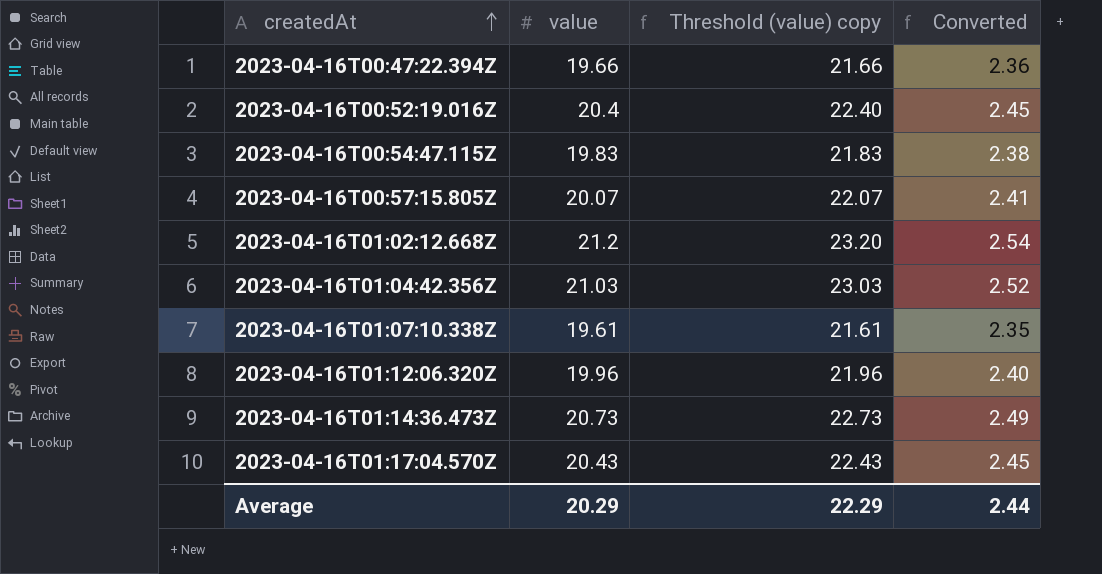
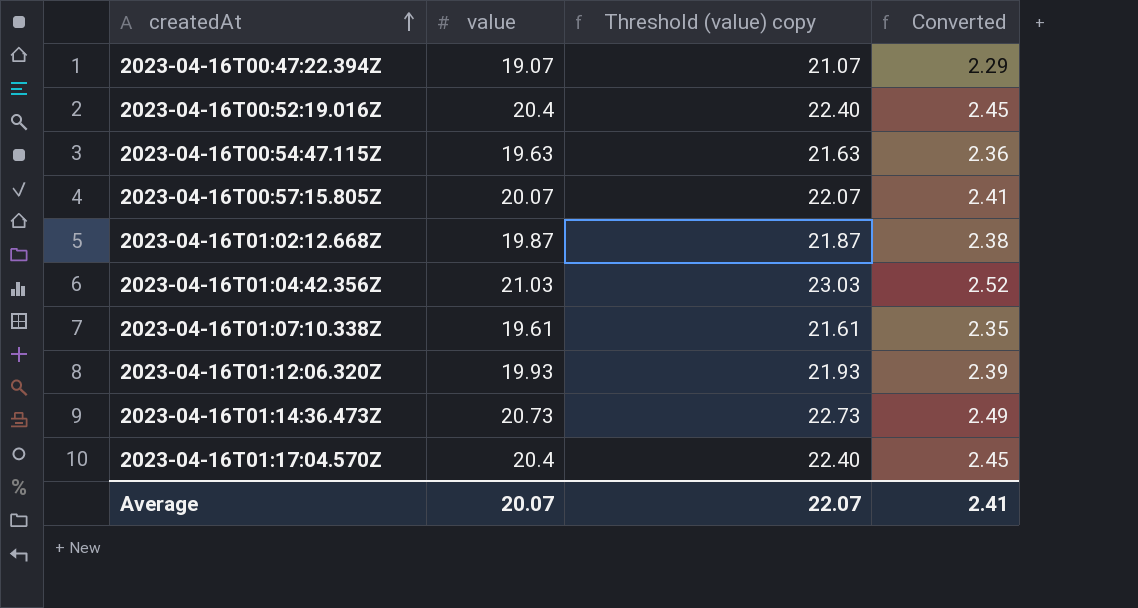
2023-04-16T00:47:22.394Z | value: 19.66 -> 19.07
2023-04-16T00:47:22.394Z | Threshold (value) copy: 21.66 -> 21.07
2023-04-16T00:47:22.394Z | Converted: 2.36 -> 2.29
2023-04-16T00:54:47.115Z | value: 19.83 -> 19.63
2023-04-16T00:54:47.115Z | Threshold (value) copy: 21.83 -> 21.63
2023-04-16T00:54:47.115Z | Converted: 2.38 -> 2.36
2023-04-16T01:02:12.668Z | value: 21.2 -> 19.87
2023-04-16T01:02:12.668Z | Threshold (value) copy: 23.20 -> 21.87
2023-04-16T01:02:12.668Z | Converted: 2.54 -> 2.38
2023-04-16T01:12:06.320Z | value: 19.96 -> 19.93
2023-04-16T01:12:06.320Z | Threshold (value) copy: 21.96 -> 21.93
2023-04-16T01:12:06.320Z | Converted: 2.40 -> 2.39
2023-04-16T01:17:04.570Z | value: 20.43 -> 20.4
2023-04-16T01:17:04.570Z | Threshold (value) copy: 22.43 -> 22.40
Average | value: 20.29 -> 20.07
Average | Threshold (value) copy: 22.29 -> 22.07
Average | Converted: 2.44 -> 2.41

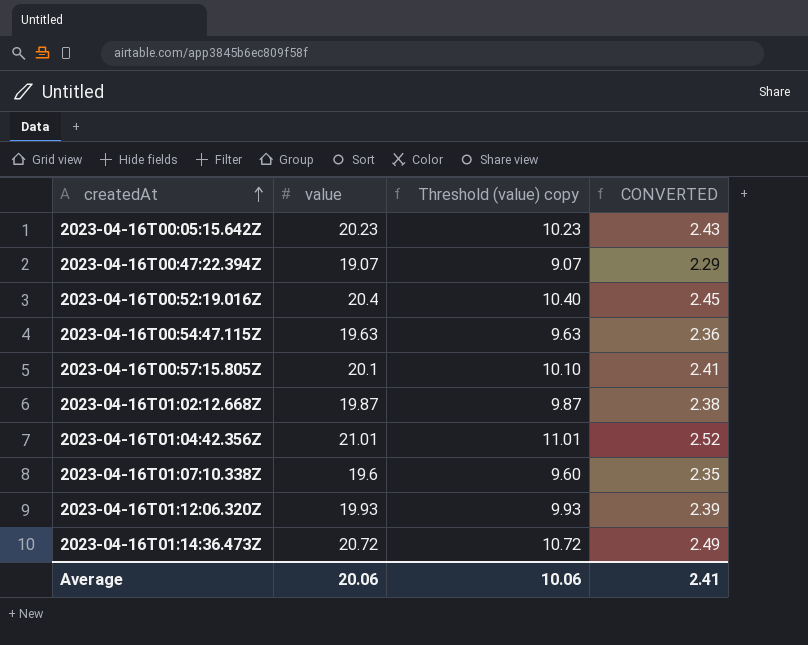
column Threshold (value) copy | formula: [value] + 2 -> [value] - 10
column name: Converted -> CONVERTED
row 2023-04-16T01:17:04.570Z: 20.4 | 22.40 | 2.45 -> none
row 2023-04-16T00:05:15.642Z: none -> 20.23 | 10.23 | 2.43
2023-04-16T00:57:15.805Z | value: 20.07 -> 20.1
2023-04-16T01:04:42.356Z | value: 21.03 -> 21.01
2023-04-16T01:07:10.338Z | value: 19.61 -> 19.6
2023-04-16T01:14:36.473Z | value: 20.73 -> 20.72
Average | value: 20.07 -> 20.06
Average | Threshold (value) copy: 22.07 -> 10.06

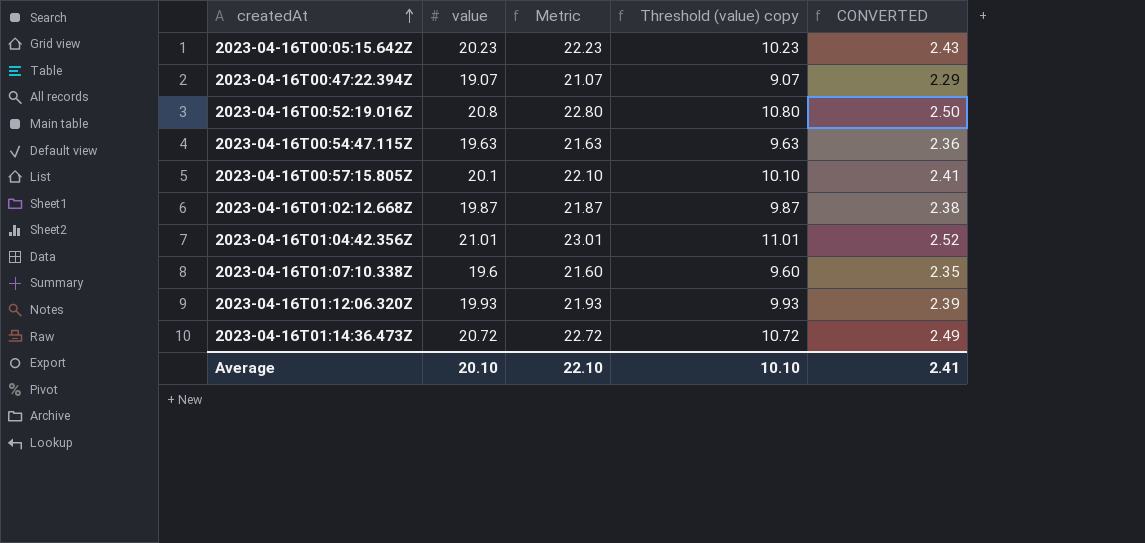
column Metric | formula: none -> [value] + 2
2023-04-16T00:52:19.016Z | value: 20.4 -> 20.8
2023-04-16T00:52:19.016Z | Threshold (value) copy: 10.40 -> 10.80
2023-04-16T00:52:19.016Z | CONVERTED: 2.45 -> 2.50
Average | value: 20.06 -> 20.10
Average | Threshold (value) copy: 10.06 -> 10.10

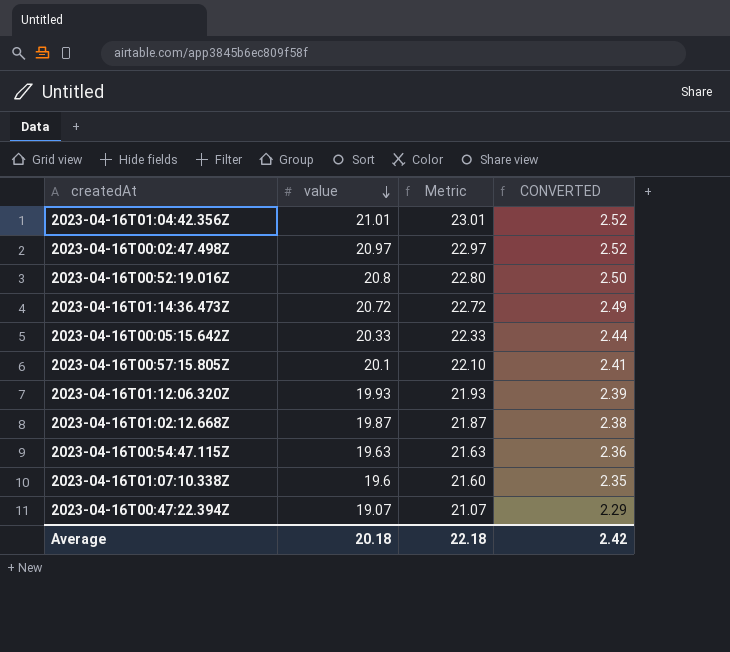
row order: createdAt ascending -> value descending
column Threshold (value) copy | formula: [value] - 10 -> none
row 2023-04-16T00:02:47.498Z: none -> 20.97 | 22.97 | 2.52
2023-04-16T00:05:15.642Z | value: 20.23 -> 20.33
2023-04-16T00:05:15.642Z | Metric: 22.23 -> 22.33
2023-04-16T00:05:15.642Z | CONVERTED: 2.43 -> 2.44
Average | value: 20.10 -> 20.18
Average | Metric: 22.10 -> 22.18
Average | CONVERTED: 2.41 -> 2.42

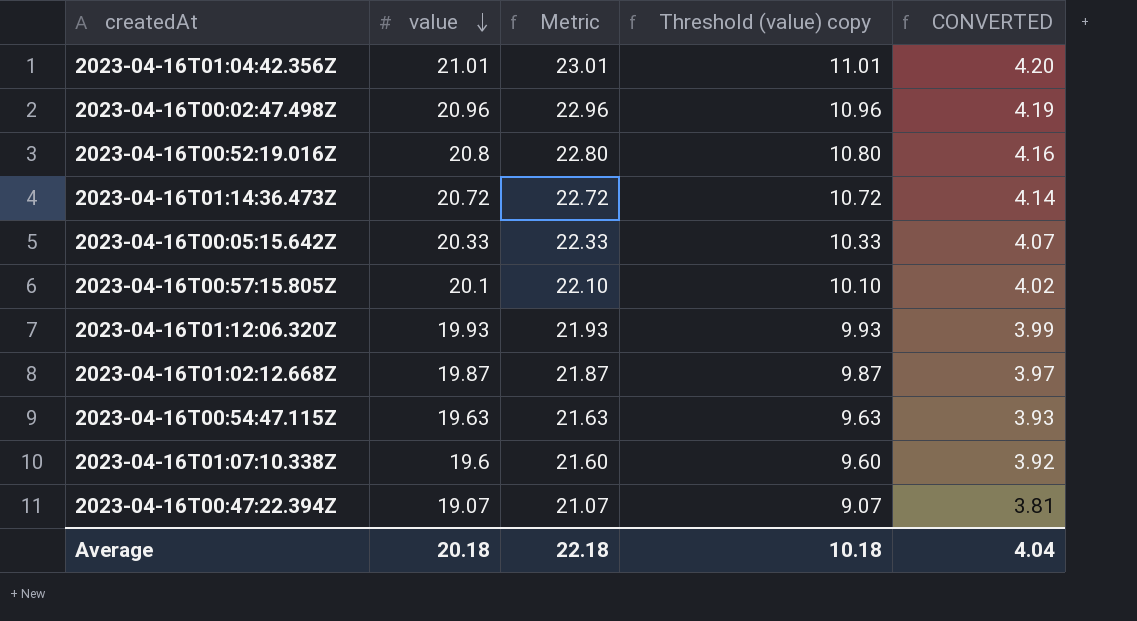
column Threshold (value) copy | formula: none -> [value] - 10
column CONVERTED | formula: [value] * 0.12 -> [value] * 0.2
2023-04-16T00:02:47.498Z | value: 20.97 -> 20.96
2023-04-16T00:02:47.498Z | Metric: 22.97 -> 22.96
Average | CONVERTED: 2.42 -> 4.04

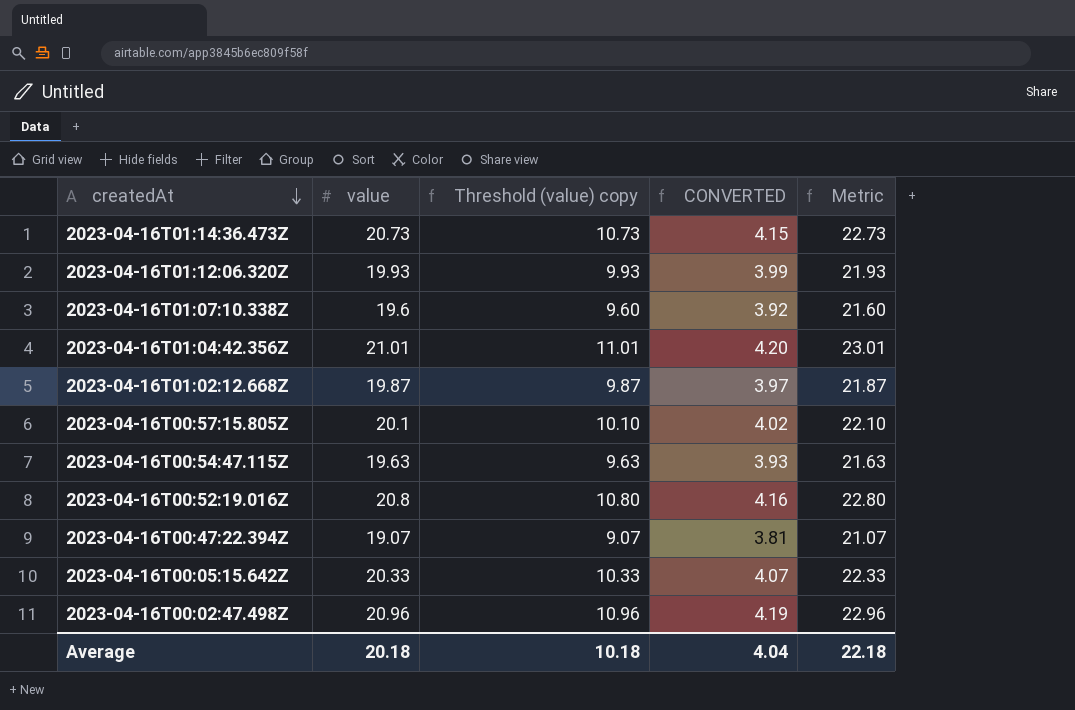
row order: value descending -> createdAt descending
column Metric | position: 3 -> 5
2023-04-16T01:14:36.473Z | value: 20.72 -> 20.73
2023-04-16T01:14:36.473Z | Threshold (value) copy: 10.72 -> 10.73
2023-04-16T01:14:36.473Z | CONVERTED: 4.14 -> 4.15
2023-04-16T01:14:36.473Z | Metric: 22.72 -> 22.73

